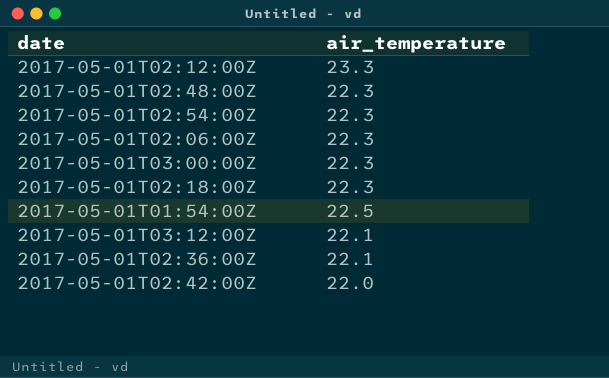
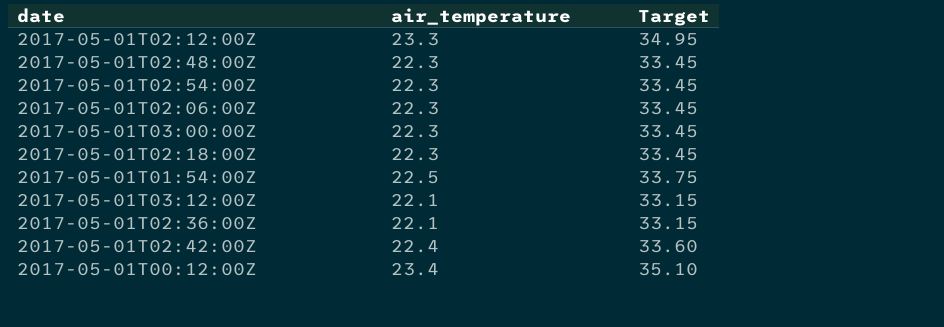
column Target | formula: none -> [air_temperature] * 1.5
2017-05-01T02:42:00Z | air_temperature: 22.0 -> 22.4
row 2017-05-01T00:12:00Z: none -> 23.4 | 35.10

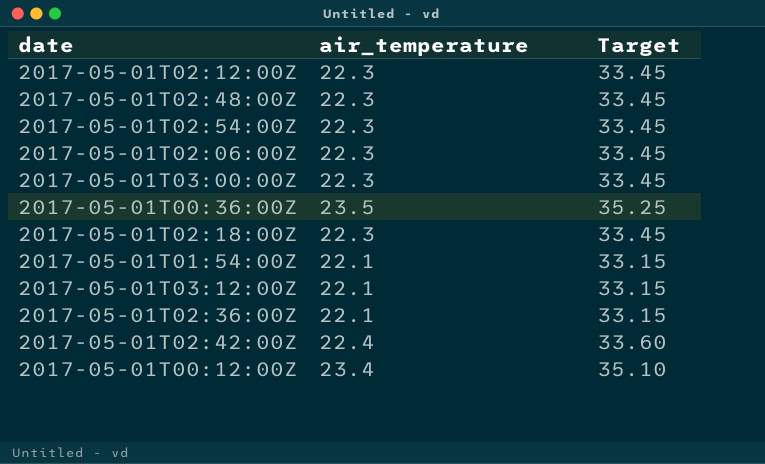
2017-05-01T02:12:00Z | air_temperature: 23.3 -> 22.3
2017-05-01T02:12:00Z | Target: 34.95 -> 33.45
row 2017-05-01T00:36:00Z: none -> 23.5 | 35.25
2017-05-01T01:54:00Z | air_temperature: 22.5 -> 22.1
2017-05-01T01:54:00Z | Target: 33.75 -> 33.15

